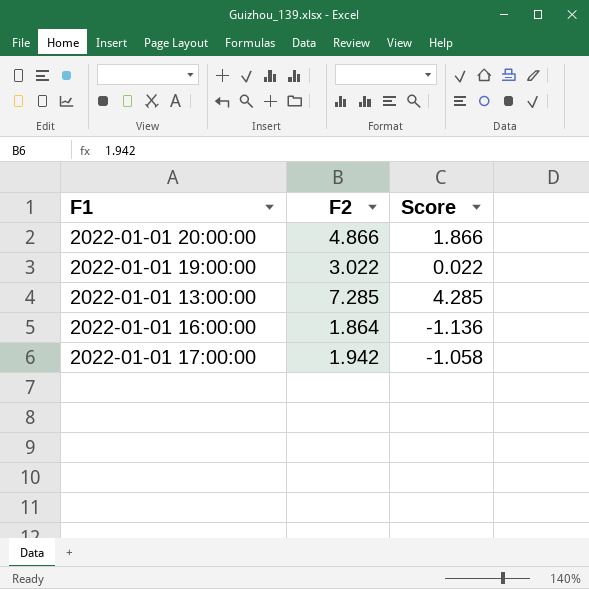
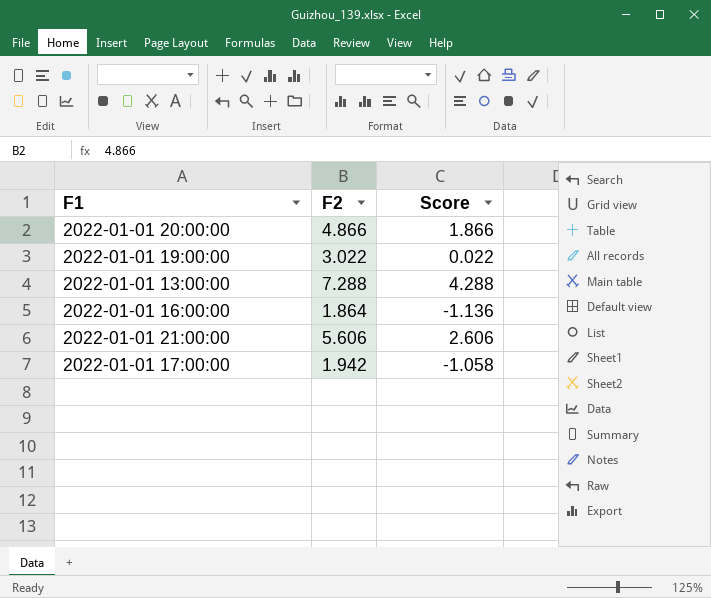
2022-01-01 13:00:00 | F2: 7.285 -> 7.288
2022-01-01 13:00:00 | Score: 4.285 -> 4.288
row 2022-01-01 21:00:00: none -> 5.606 | 2.606

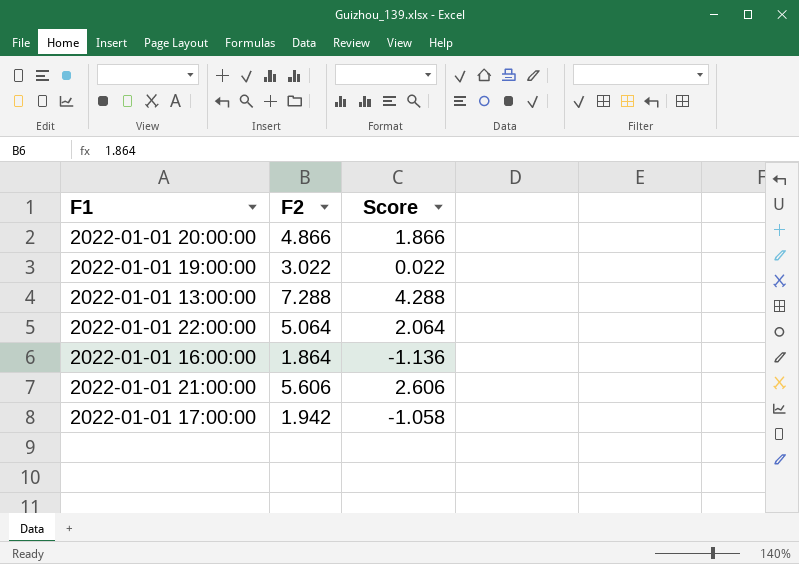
row 2022-01-01 22:00:00: none -> 5.064 | 2.064

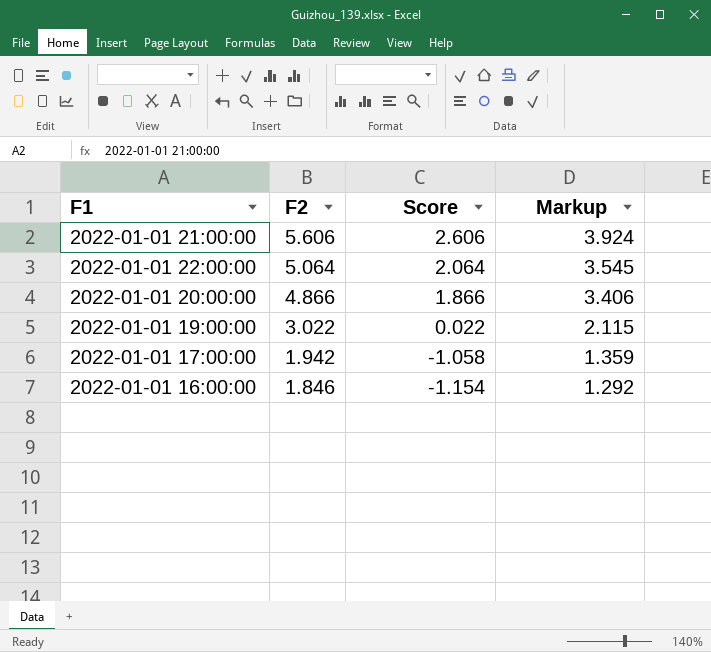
row order: none -> F2 descending
column Markup | formula: none -> [F2] * 0.7
row 2022-01-01 13:00:00: 7.288 | 4.288 -> none
2022-01-01 16:00:00 | F2: 1.864 -> 1.846
2022-01-01 16:00:00 | Score: -1.136 -> -1.154

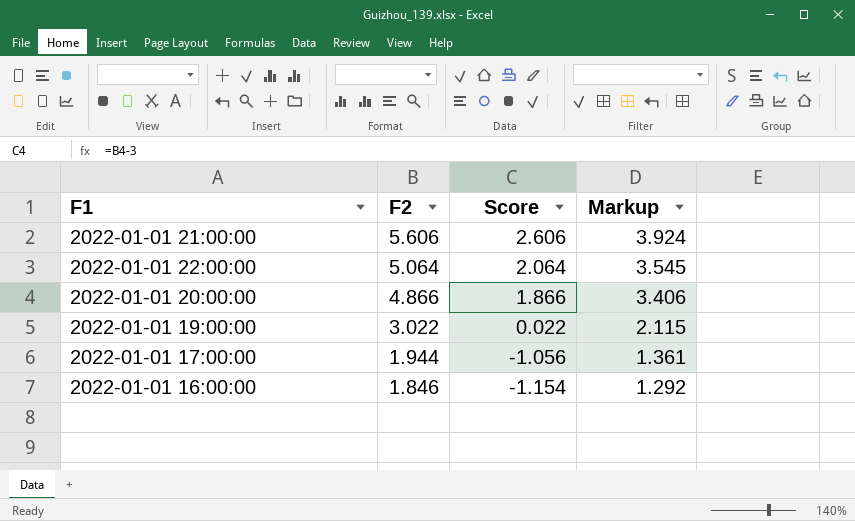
2022-01-01 17:00:00 | F2: 1.942 -> 1.944
2022-01-01 17:00:00 | Score: -1.058 -> -1.056
2022-01-01 17:00:00 | Markup: 1.359 -> 1.361

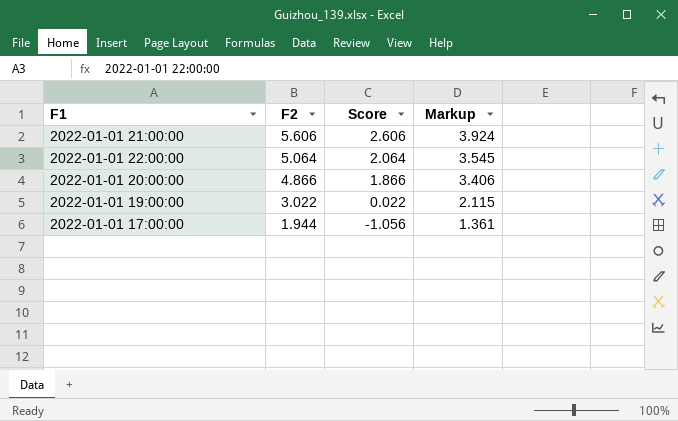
row 2022-01-01 16:00:00: 1.846 | -1.154 | 1.292 -> none

